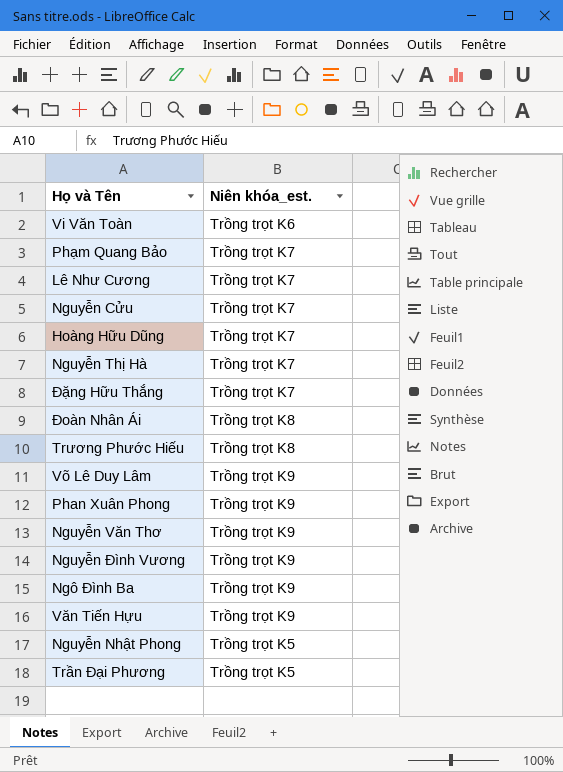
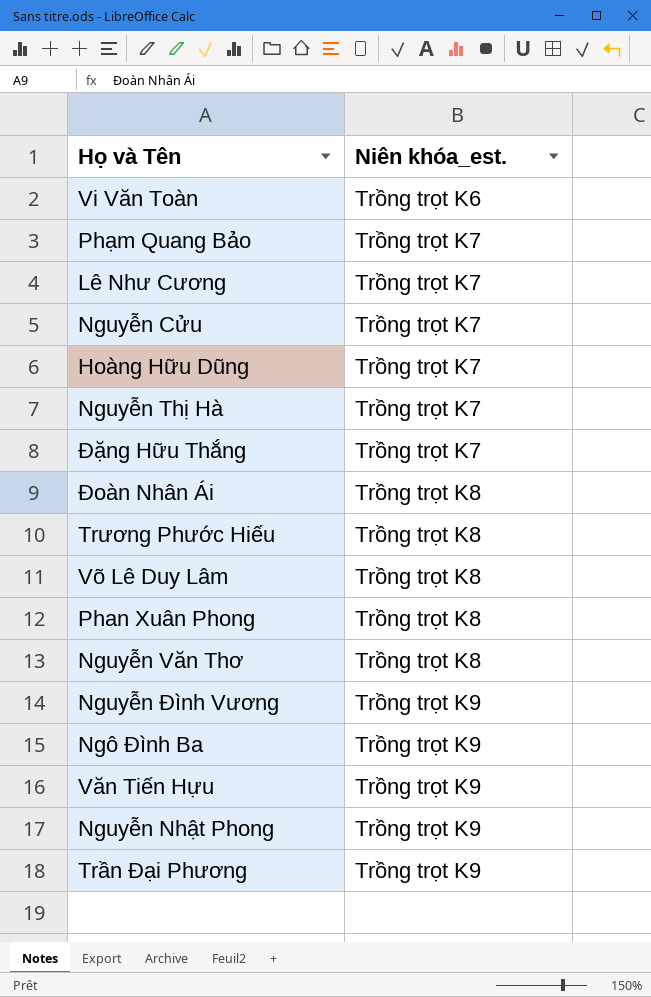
Võ Lê Duy Lâm | Niên khóa_est.: Trồng trọt K9 -> Trồng trọt K8
Phan Xuân Phong | Niên khóa_est.: Trồng trọt K9 -> Trồng trọt K8
Nguyễn Văn Thơ | Niên khóa_est.: Trồng trọt K9 -> Trồng trọt K8
Nguyễn Nhật Phong | Niên khóa_est.: Trồng trọt K5 -> Trồng trọt K9
Trần Đại Phương | Niên khóa_est.: Trồng trọt K5 -> Trồng trọt K9

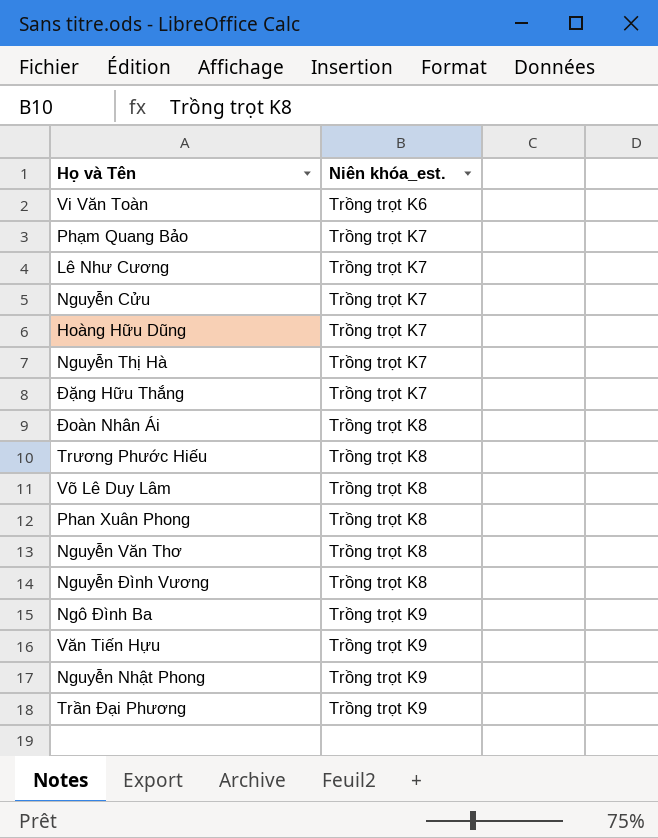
Nguyễn Đình Vương | Niên khóa_est.: Trồng trọt K9 -> Trồng trọt K8

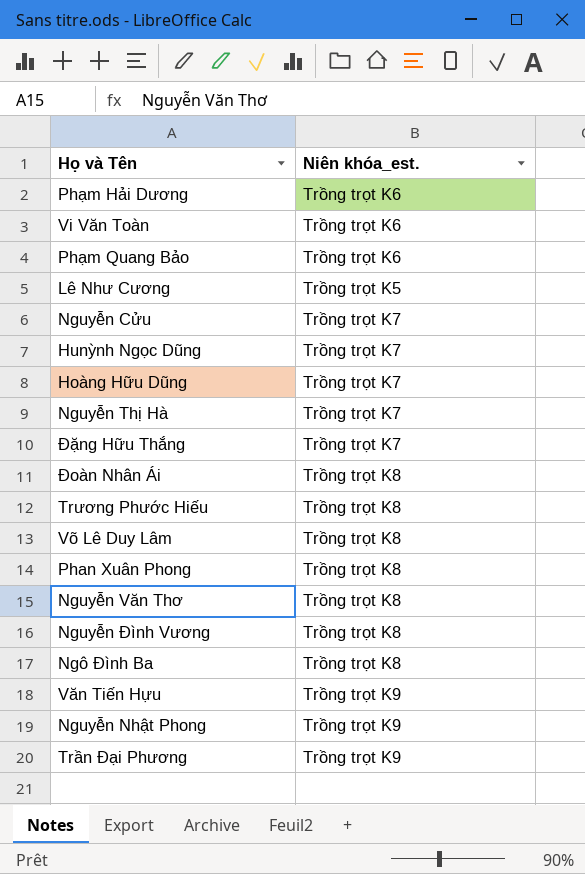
row Phạm Hải Dương: none -> Trồng trọt K6
Phạm Quang Bảo | Niên khóa_est.: Trồng trọt K7 -> Trồng trọt K6
Lê Như Cương | Niên khóa_est.: Trồng trọt K7 -> Trồng trọt K5
row Hunỳnh Ngọc Dũng: none -> Trồng trọt K7
Ngô Đình Ba | Niên khóa_est.: Trồng trọt K9 -> Trồng trọt K8

